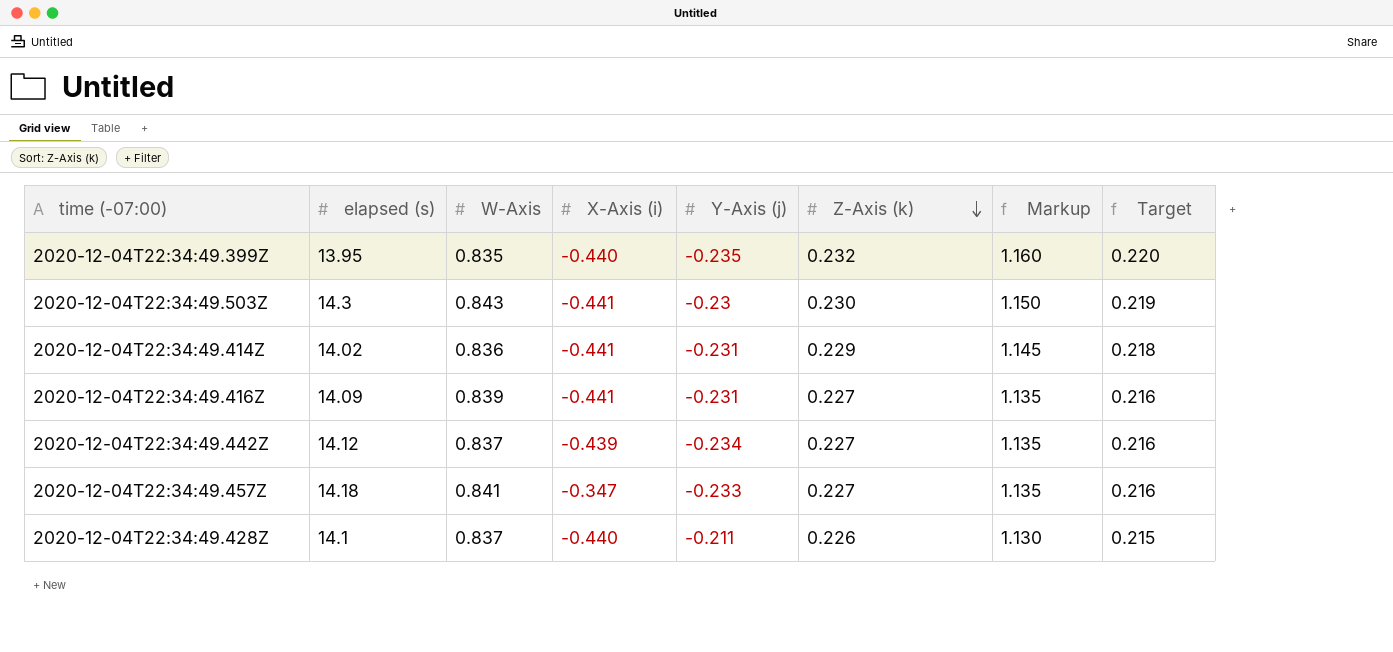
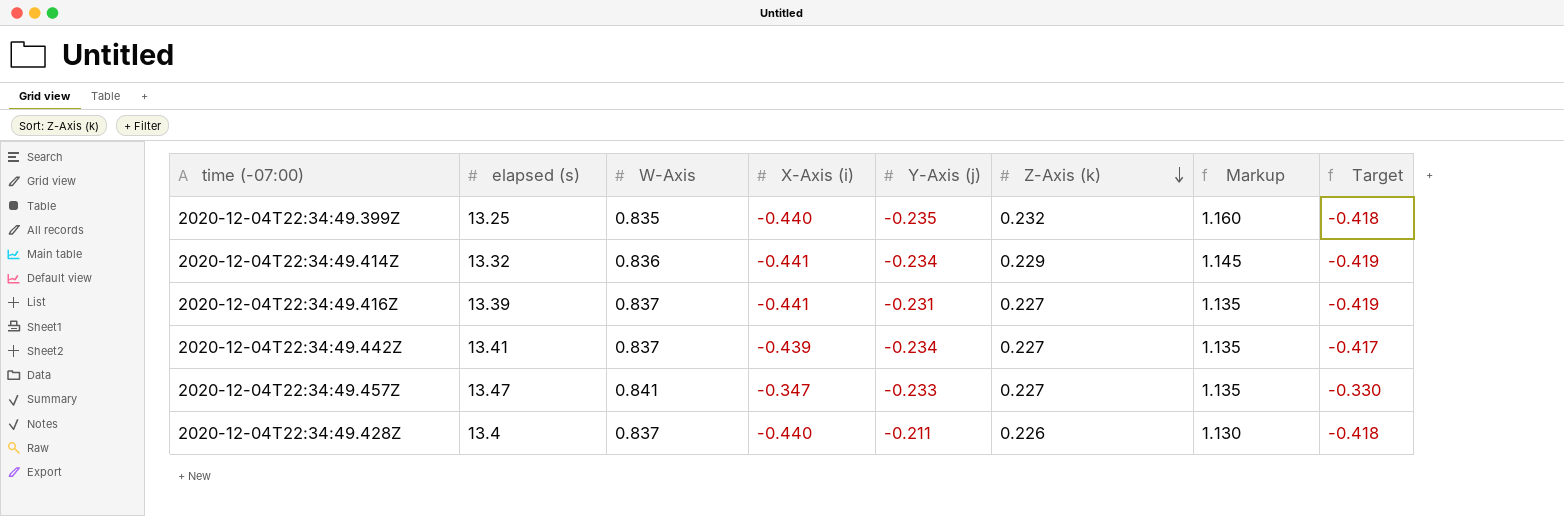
column Target | formula: [Z-Axis (k)] * 0.95 -> [X-Axis (i)] * 0.95
row 2020-12-04T22:34:49.503Z: 14.3 | 0.843 | -0.441 | -0.23 | 0.230 | 1.150 | 0.219 -> none
2020-12-04T22:34:49.399Z | elapsed (s): 13.95 -> 13.25
2020-12-04T22:34:49.414Z | elapsed (s): 14.02 -> 13.32
2020-12-04T22:34:49.414Z | Y-Axis (j): -0.231 -> -0.234
2020-12-04T22:34:49.416Z | elapsed (s): 14.09 -> 13.39
2020-12-04T22:34:49.416Z | W-Axis: 0.839 -> 0.837
2020-12-04T22:34:49.442Z | elapsed (s): 14.12 -> 13.41
2020-12-04T22:34:49.457Z | elapsed (s): 14.18 -> 13.47
2020-12-04T22:34:49.428Z | elapsed (s): 14.1 -> 13.4

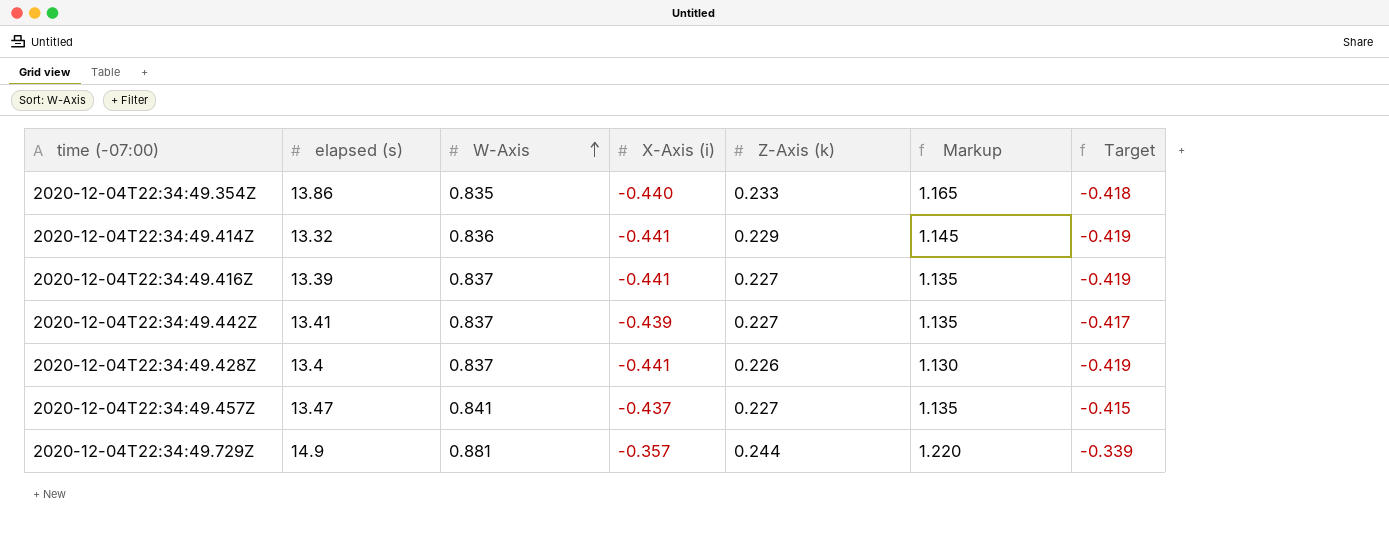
row order: Z-Axis (k) descending -> W-Axis ascending
column Y-Axis (j) | position: 5 -> none
row 2020-12-04T22:34:49.399Z: 13.25 | 0.835 | -0.440 | -0.235 | 0.232 | 1.160 | -0.418 -> none
row 2020-12-04T22:34:49.354Z: none -> 13.86 | 0.835 | -0.440 | 0.233 | 1.165 | -0.418
2020-12-04T22:34:49.428Z | X-Axis (i): -0.440 -> -0.441
2020-12-04T22:34:49.428Z | Target: -0.418 -> -0.419
2020-12-04T22:34:49.457Z | X-Axis (i): -0.347 -> -0.437
2020-12-04T22:34:49.457Z | Target: -0.330 -> -0.415
row 2020-12-04T22:34:49.729Z: none -> 14.9 | 0.881 | -0.357 | 0.244 | 1.220 | -0.339

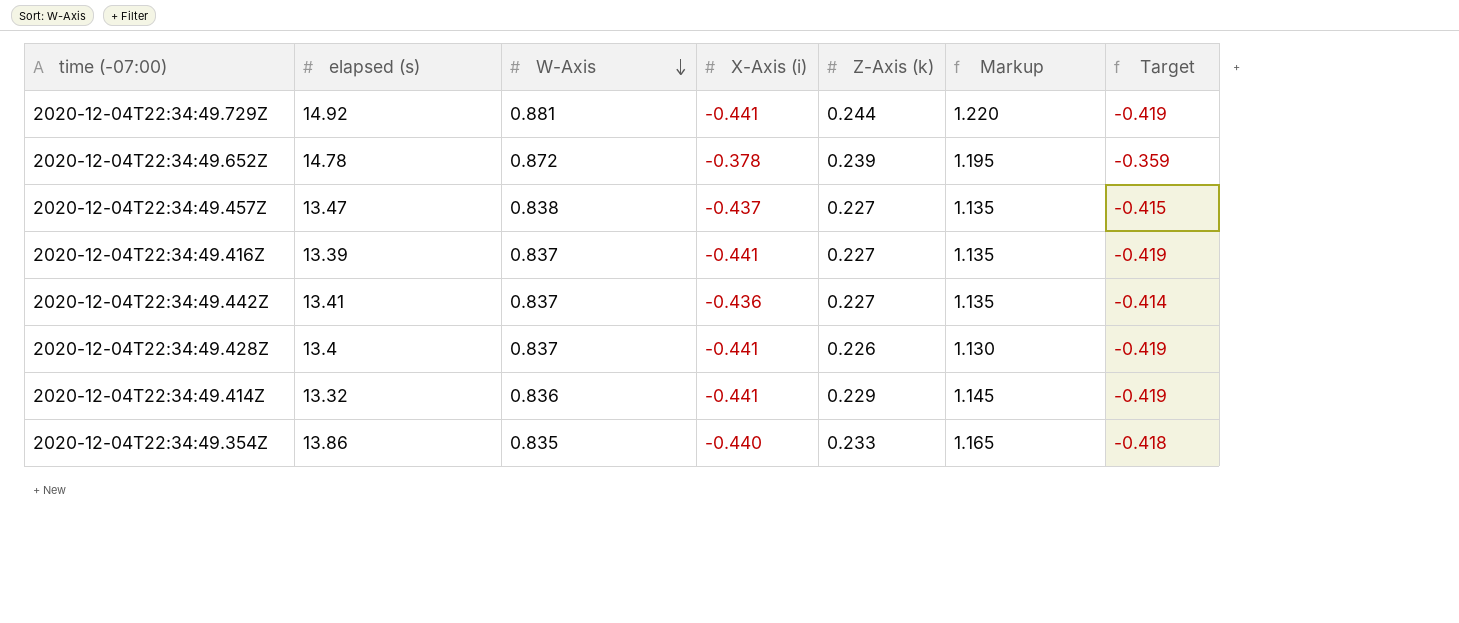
row order: W-Axis ascending -> W-Axis descending
2020-12-04T22:34:49.729Z | elapsed (s): 14.9 -> 14.92
2020-12-04T22:34:49.729Z | X-Axis (i): -0.357 -> -0.441
2020-12-04T22:34:49.729Z | Target: -0.339 -> -0.419
row 2020-12-04T22:34:49.652Z: none -> 14.78 | 0.872 | -0.378 | 0.239 | 1.195 | -0.359
2020-12-04T22:34:49.457Z | W-Axis: 0.841 -> 0.838
2020-12-04T22:34:49.442Z | X-Axis (i): -0.439 -> -0.436
2020-12-04T22:34:49.442Z | Target: -0.417 -> -0.414

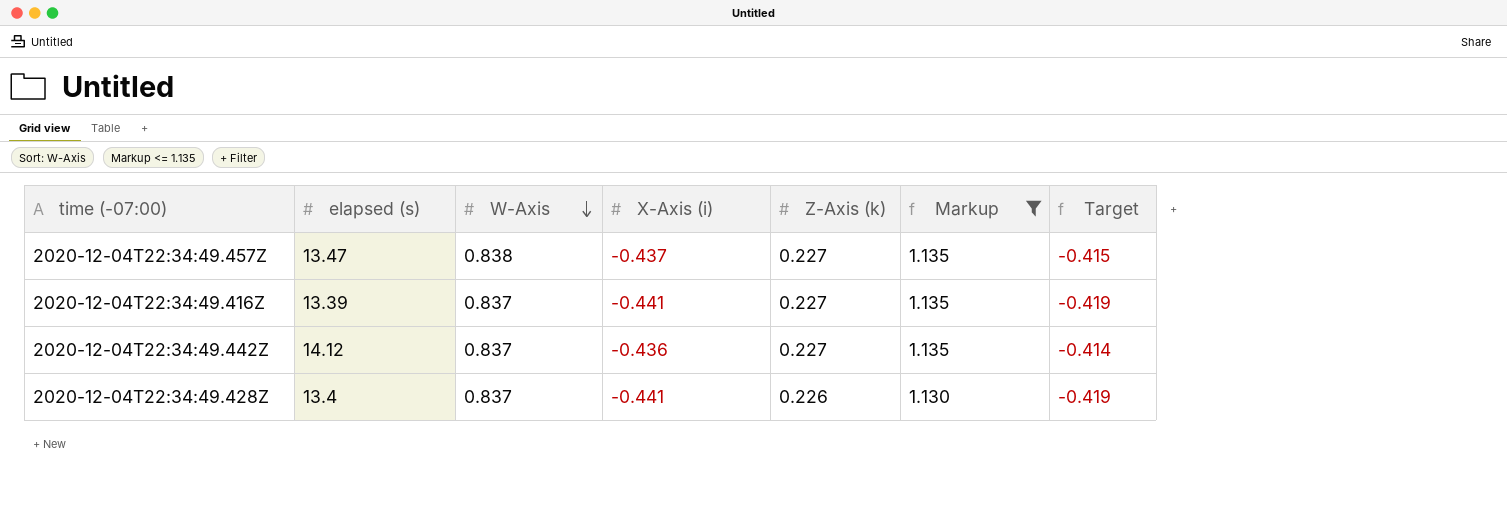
filter: none -> Markup <= 1.135
2020-12-04T22:34:49.442Z | elapsed (s): 13.41 -> 14.12

